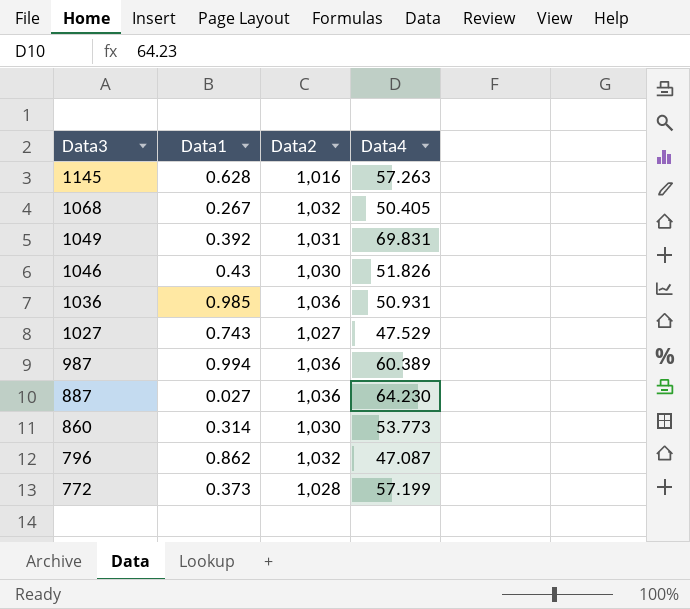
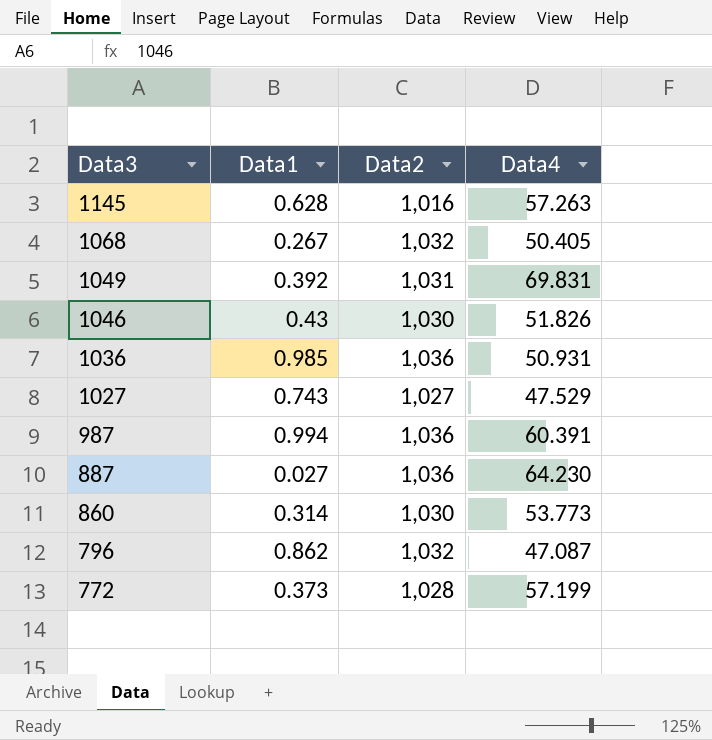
987 | Data4: 60.389 -> 60.391

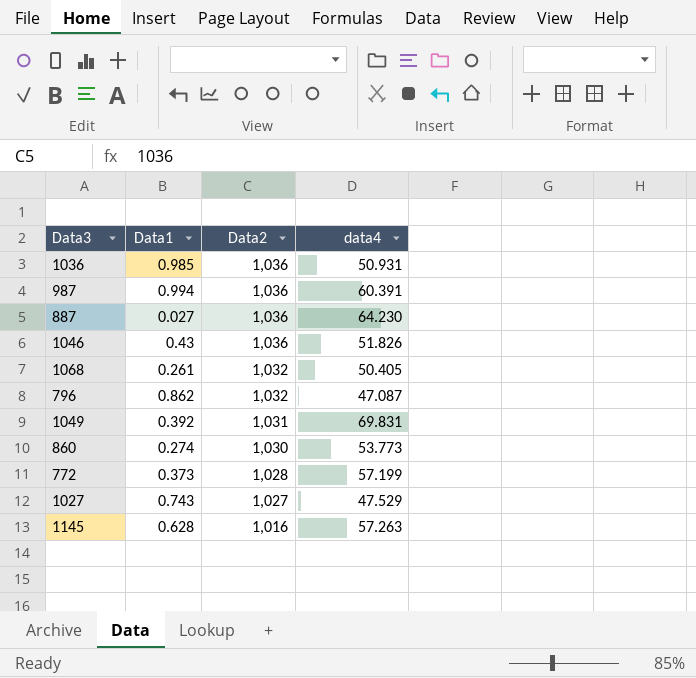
row order: Data3 descending -> Data2 descending
column name: Data4 -> data4
1046 | Data2: 1,030 -> 1,036
1068 | Data1: 0.267 -> 0.261
860 | Data1: 0.314 -> 0.274

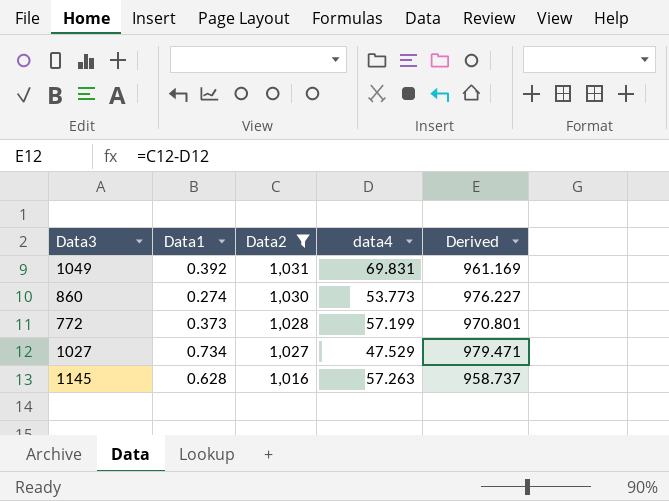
filter: none -> Data2 <= 1,031
column Derived | formula: none -> [Data2] - [data4]
1027 | Data1: 0.743 -> 0.734

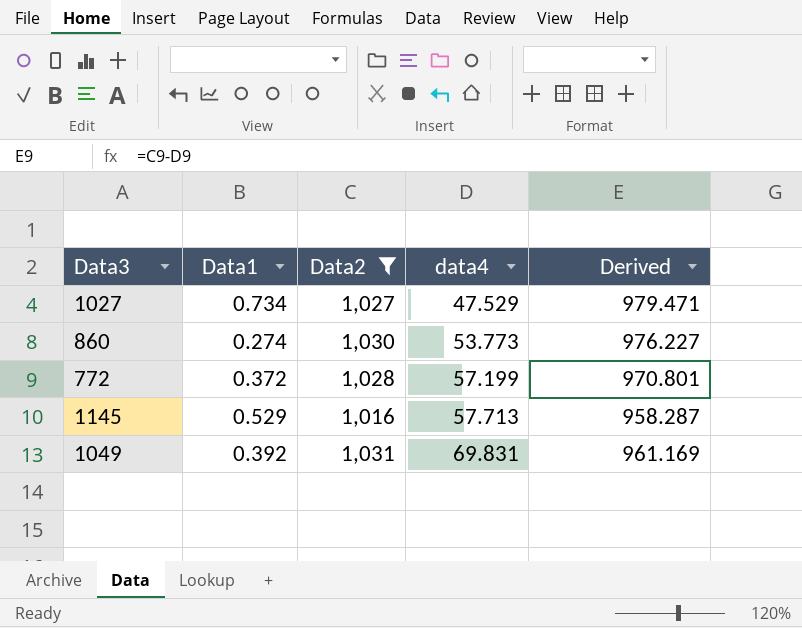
row order: Data2 descending -> data4 ascending
772 | Data1: 0.373 -> 0.372
1145 | Data1: 0.628 -> 0.529
1145 | data4: 57.263 -> 57.713
1145 | Derived: 958.737 -> 958.287

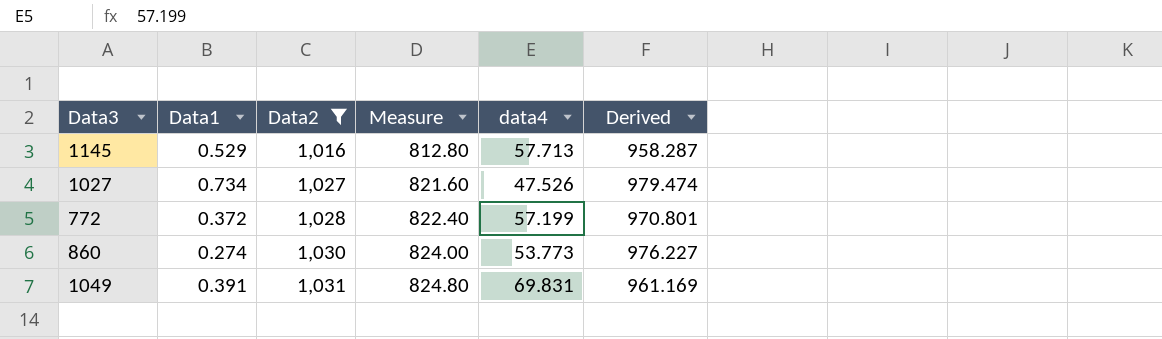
row order: data4 ascending -> Data2 ascending
column Measure | formula: none -> [Data2] * 0.8
1027 | data4: 47.529 -> 47.526
1027 | Derived: 979.471 -> 979.474
1049 | Data1: 0.392 -> 0.391

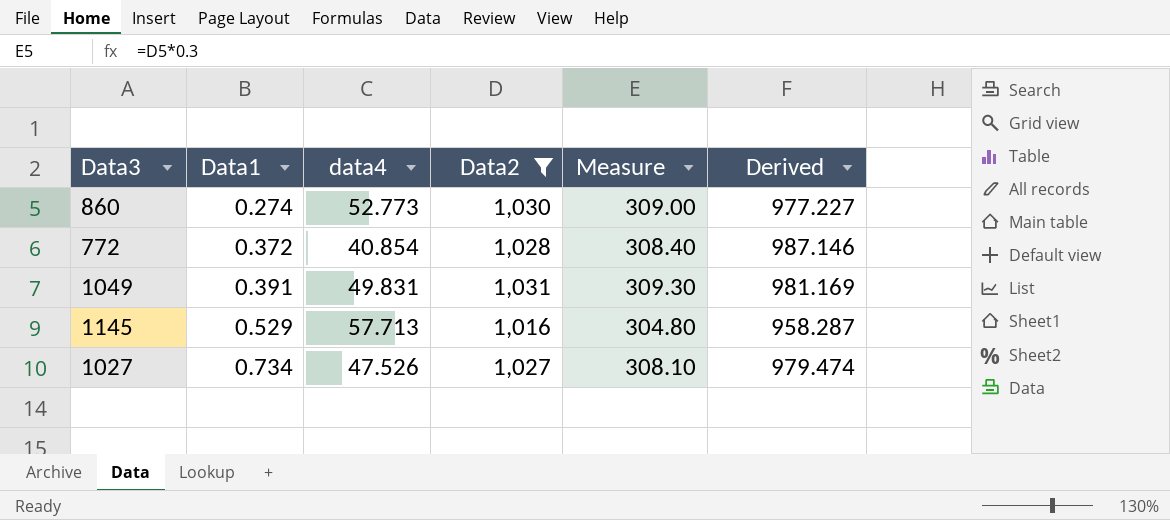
row order: Data2 ascending -> Data1 ascending
column data4 | position: 5 -> 3
column Measure | formula: [Data2] * 0.8 -> [Data2] * 0.3
860 | data4: 53.773 -> 52.773
860 | Derived: 976.227 -> 977.227
772 | data4: 57.199 -> 40.854
772 | Derived: 970.801 -> 987.146
1049 | data4: 69.831 -> 49.831
1049 | Derived: 961.169 -> 981.169

